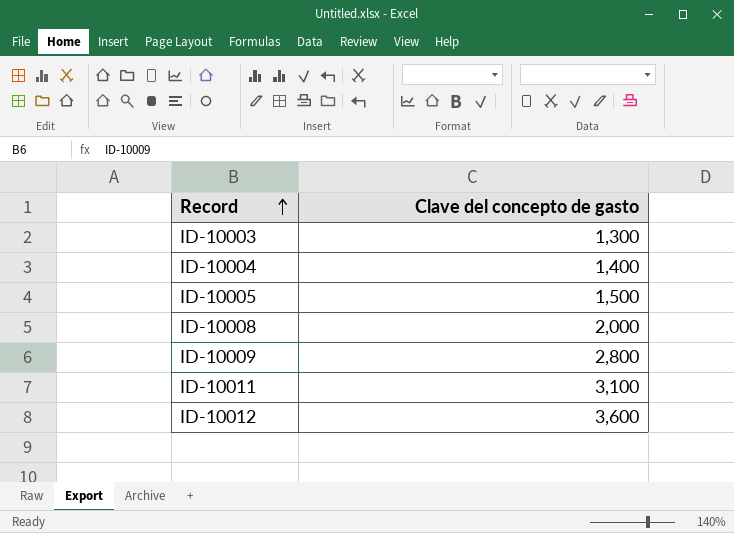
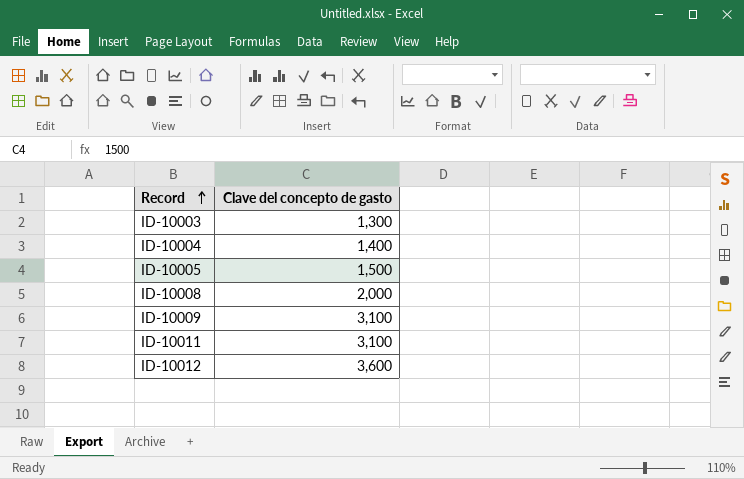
ID-10009 | Clave del concepto de gasto: 2,800 -> 3,100

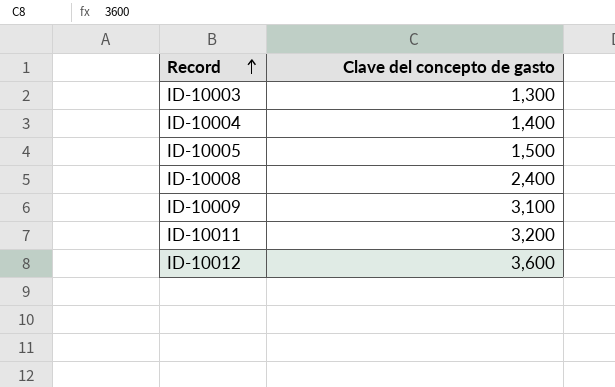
ID-10008 | Clave del concepto de gasto: 2,000 -> 2,400
ID-10011 | Clave del concepto de gasto: 3,100 -> 3,200

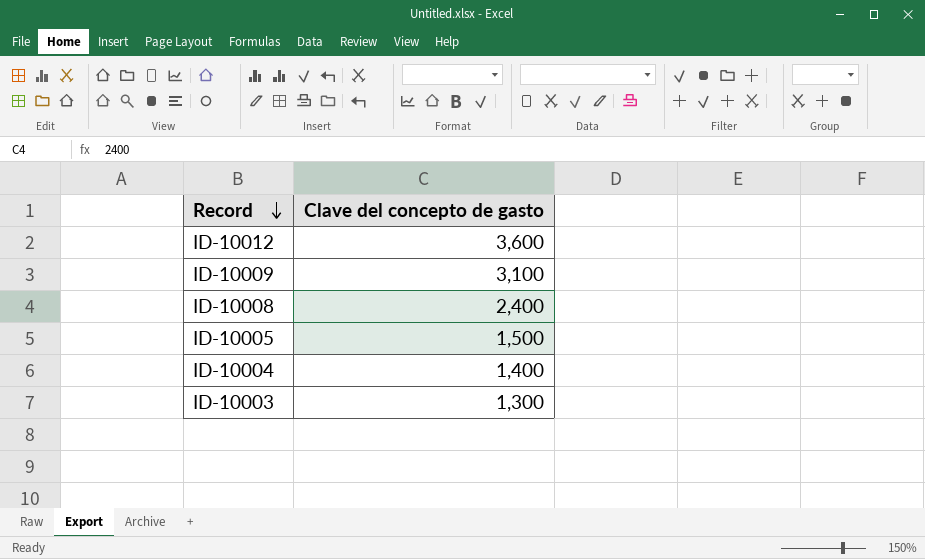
row order: Record ascending -> Record descending
row ID-10011: 3,200 -> none

